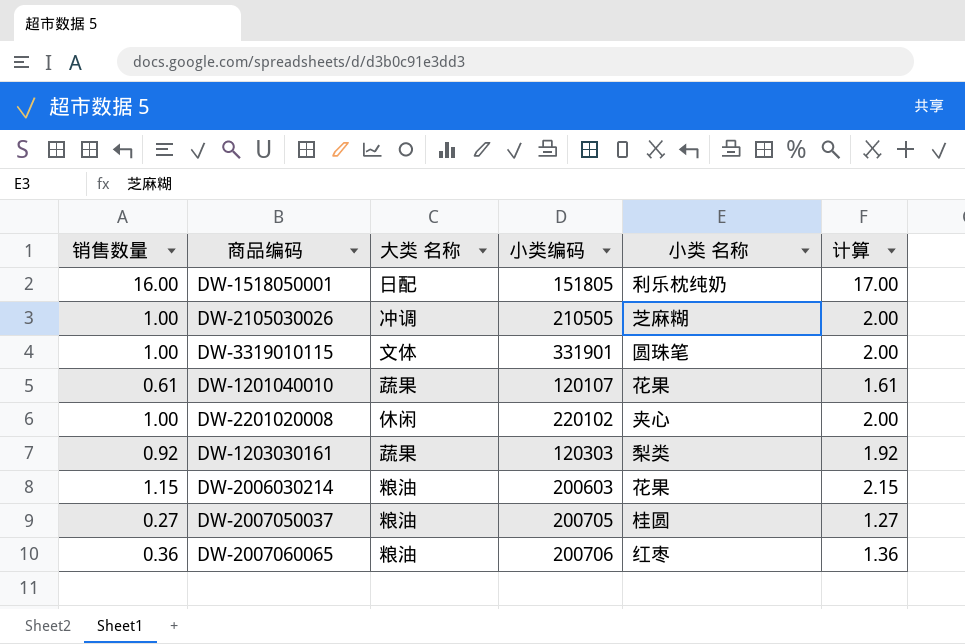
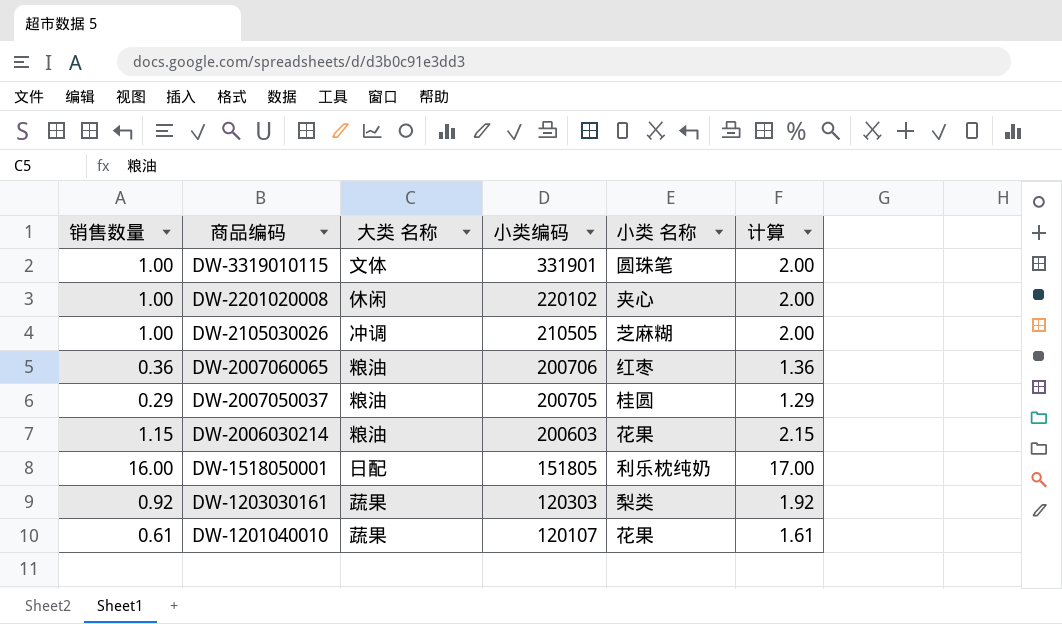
row order: none -> 商品编码 descending
DW-2007050037 | 销售数量: 0.27 -> 0.29
DW-2007050037 | 计算: 1.27 -> 1.29

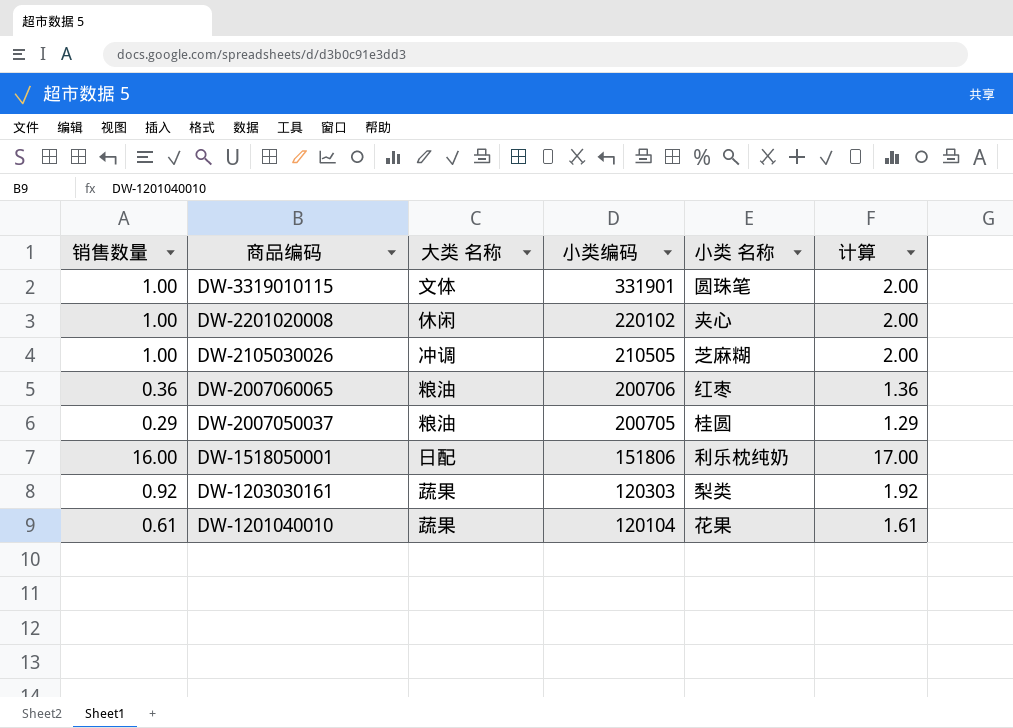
row DW-2006030214: 1.15 | 粮油 | 200603 | 花果 | 2.15 -> none
DW-1518050001 | 小类编码: 151805 -> 151806
DW-1201040010 | 小类编码: 120107 -> 120104

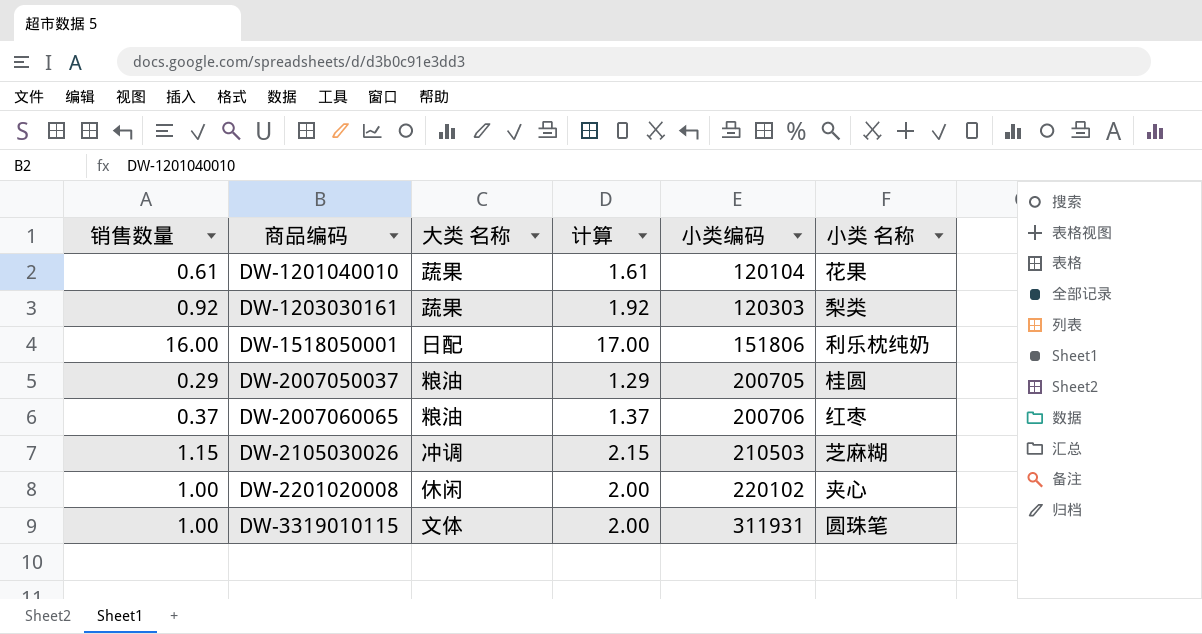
row order: 商品编码 descending -> 商品编码 ascending
column 计算 | position: 6 -> 4
DW-2007060065 | 销售数量: 0.36 -> 0.37
DW-2007060065 | 计算: 1.36 -> 1.37
DW-2105030026 | 销售数量: 1.00 -> 1.15
DW-2105030026 | 计算: 2.00 -> 2.15
DW-2105030026 | 小类编码: 210505 -> 210503
DW-3319010115 | 小类编码: 331901 -> 311931

